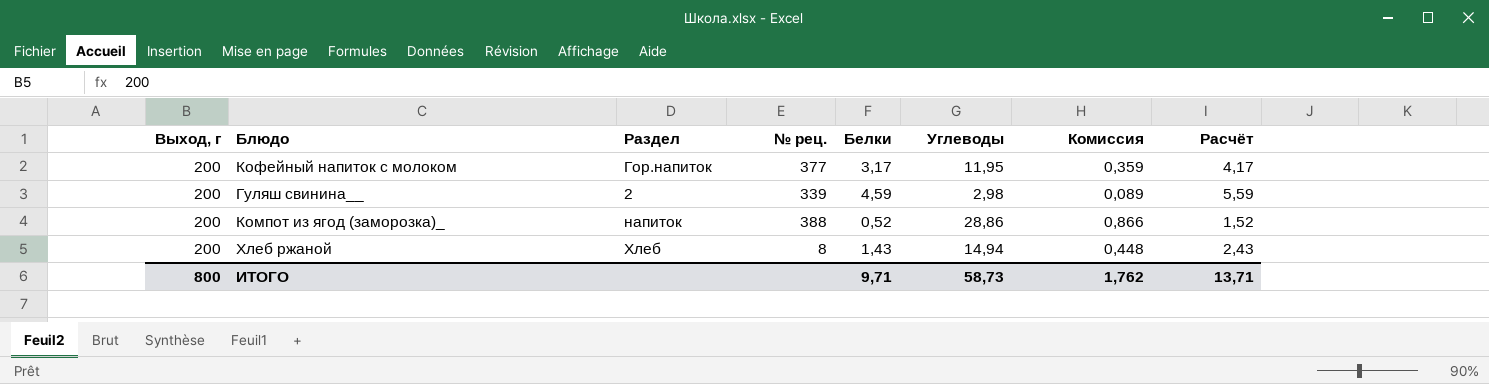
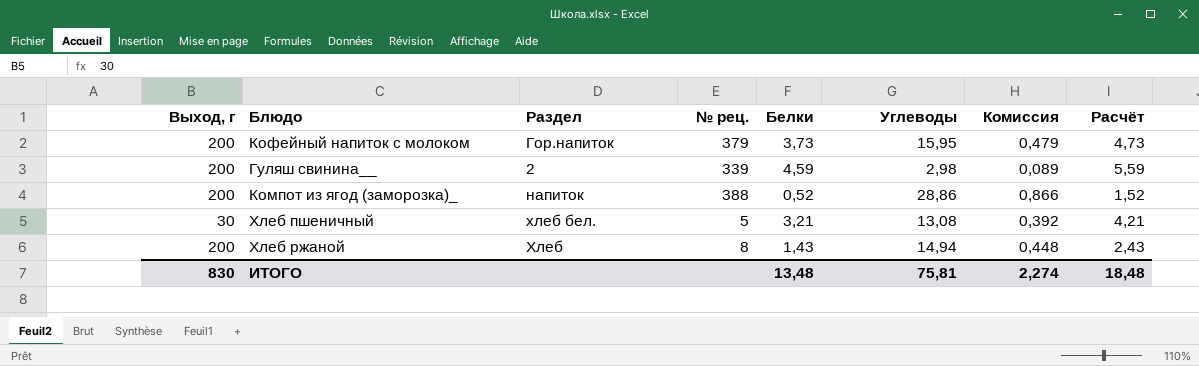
Кофейный напиток с молоком | № рец.: 377 -> 379
Кофейный напиток с молоком | Белки: 3,17 -> 3,73
Кофейный напиток с молоком | Углеводы: 11,95 -> 15,95
Кофейный напиток с молоком | Комиссия: 0,359 -> 0,479
Кофейный напиток с молоком | Расчёт: 4,17 -> 4,73
row Хлеб пшеничный: none -> 30 | хлеб бел. | 5 | 3,21 | 13,08 | 0,392 | 4,21
ИТОГО | Выход, г: 800 -> 830
ИТОГО | Белки: 9,71 -> 13,48
ИТОГО | Углеводы: 58,73 -> 75,81
ИТОГО | Комиссия: 1,762 -> 2,274
ИТОГО | Расчёт: 13,71 -> 18,48

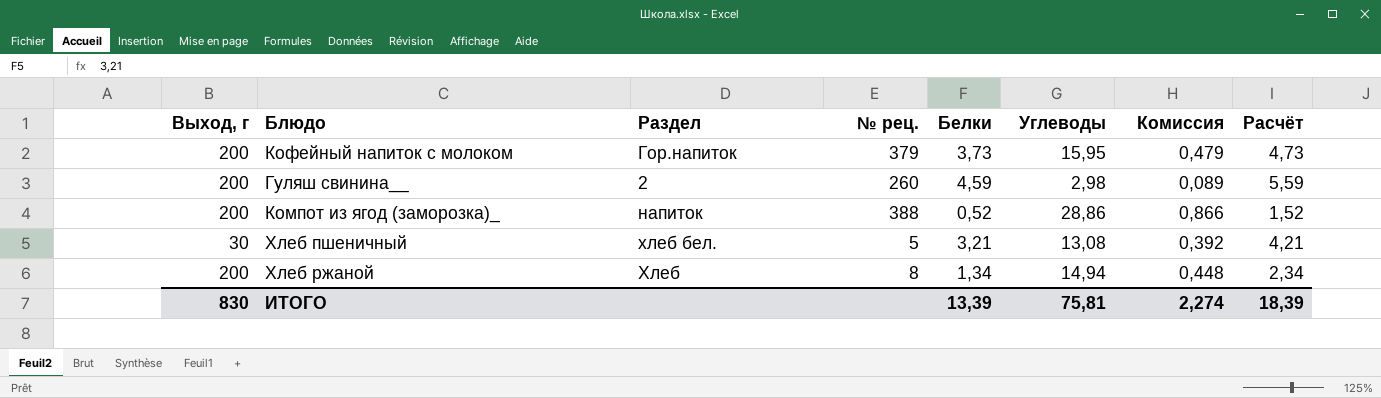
Гуляш свинина__ | № рец.: 339 -> 260
Хлеб ржаной | Белки: 1,43 -> 1,34
Хлеб ржаной | Расчёт: 2,43 -> 2,34
ИТОГО | Белки: 13,48 -> 13,39
ИТОГО | Расчёт: 18,48 -> 18,39

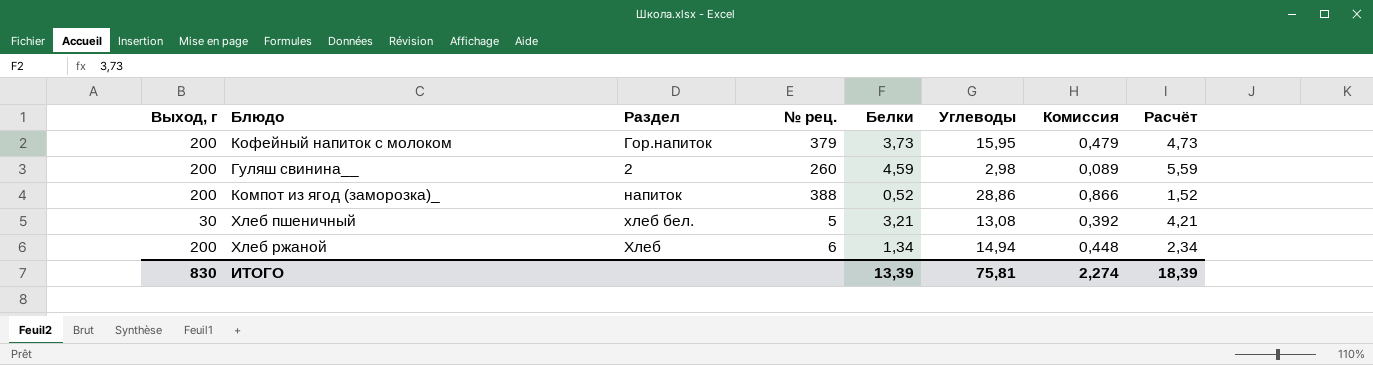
Хлеб ржаной | № рец.: 8 -> 6

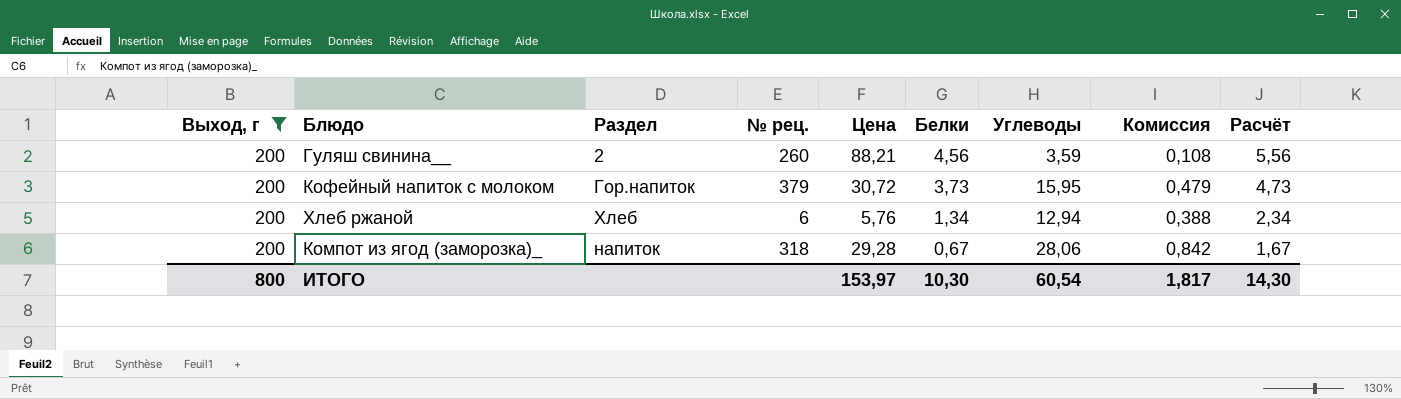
filter: none -> Выход, г = 200
row order: none -> Белки descending
column Цена | position: none -> 5
Гуляш свинина__ | Белки: 4,59 -> 4,56
Гуляш свинина__ | Углеводы: 2,98 -> 3,59
Гуляш свинина__ | Комиссия: 0,089 -> 0,108
Гуляш свинина__ | Расчёт: 5,59 -> 5,56
Хлеб ржаной | Углеводы: 14,94 -> 12,94
Хлеб ржаной | Комиссия: 0,448 -> 0,388
Компот из ягод (заморозка)_ | № рец.: 388 -> 318
Компот из ягод (заморозка)_ | Белки: 0,52 -> 0,67
Компот из ягод (заморозка)_ | Углеводы: 28,86 -> 28,06
Компот из ягод (заморозка)_ | Комиссия: 0,866 -> 0,842
Компот из ягод (заморозка)_ | Расчёт: 1,52 -> 1,67
ИТОГО | Выход, г: 830 -> 800
ИТОГО | Белки: 13,39 -> 10,30
ИТОГО | Углеводы: 75,81 -> 60,54
ИТОГО | Комиссия: 2,274 -> 1,817
ИТОГО | Расчёт: 18,39 -> 14,30

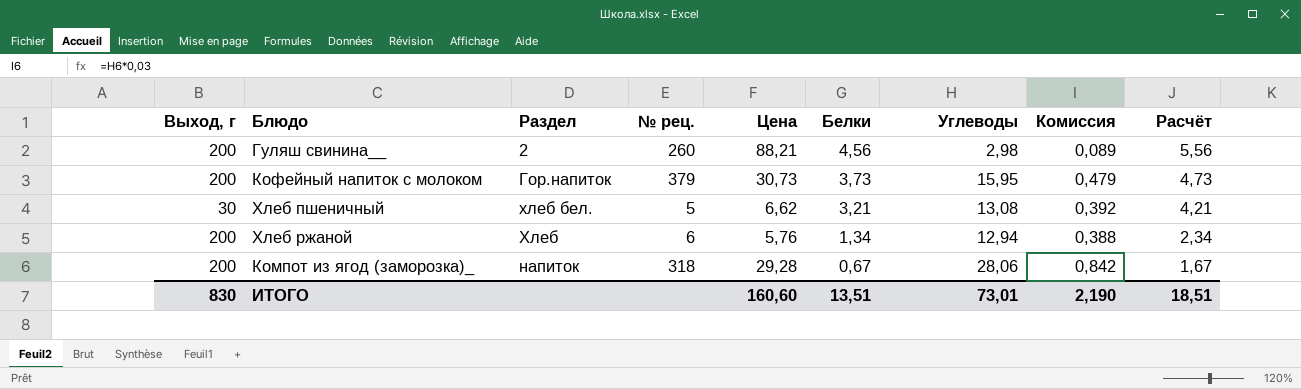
filter: Выход, г = 200 -> none
Гуляш свинина__ | Углеводы: 3,59 -> 2,98
Гуляш свинина__ | Комиссия: 0,108 -> 0,089
Кофейный напиток с молоком | Цена: 30,72 -> 30,73
ИТОГО | Выход, г: 800 -> 830
ИТОГО | Цена: 153,97 -> 160,60
ИТОГО | Белки: 10,30 -> 13,51
ИТОГО | Углеводы: 60,54 -> 73,01
ИТОГО | Комиссия: 1,817 -> 2,190
ИТОГО | Расчёт: 14,30 -> 18,51

